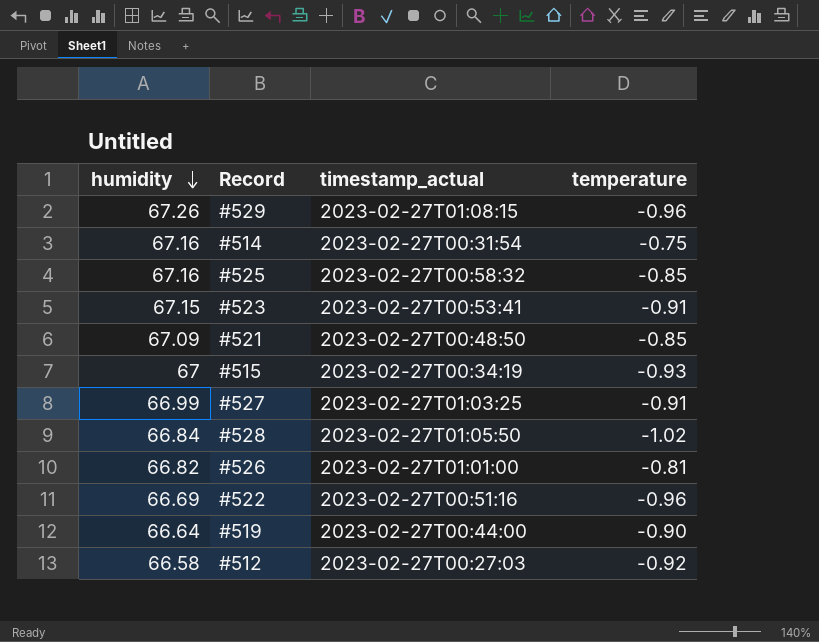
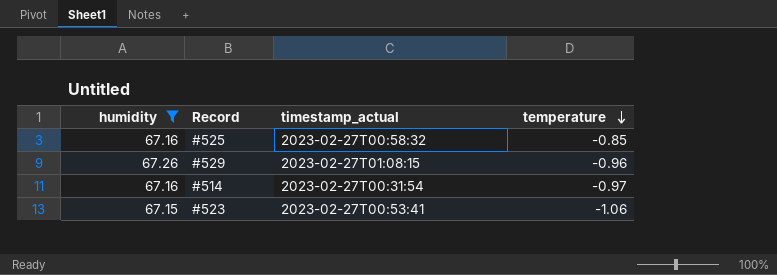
filter: none -> humidity >= 67.15
row order: humidity descending -> temperature descending
#514 | temperature: -0.75 -> -0.97
#523 | temperature: -0.91 -> -1.06

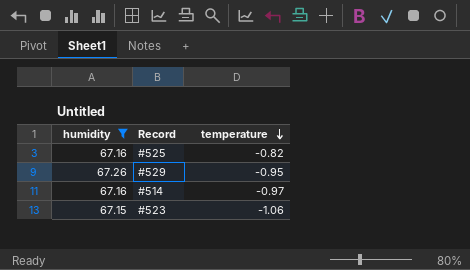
column timestamp_actual | position: 3 -> none
#525 | temperature: -0.85 -> -0.82
#529 | temperature: -0.96 -> -0.95

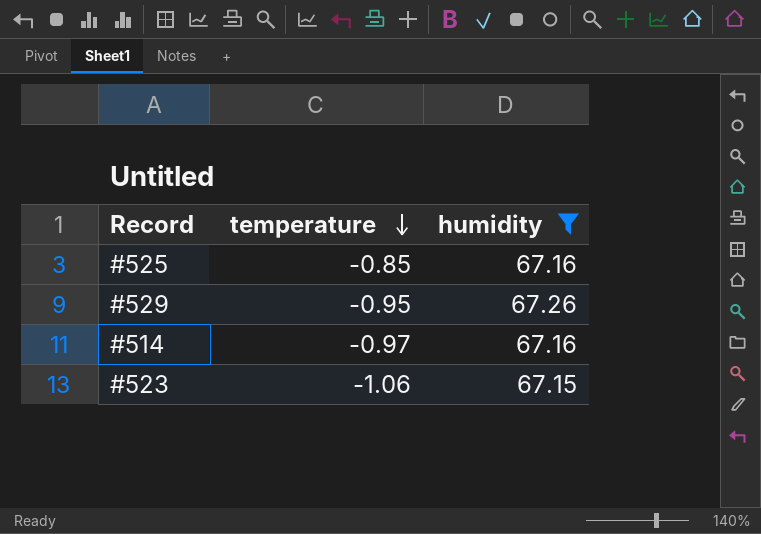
column humidity | position: 1 -> 3
#525 | temperature: -0.82 -> -0.85

